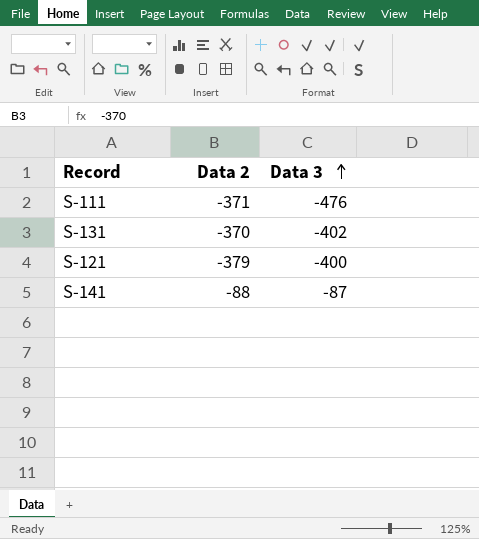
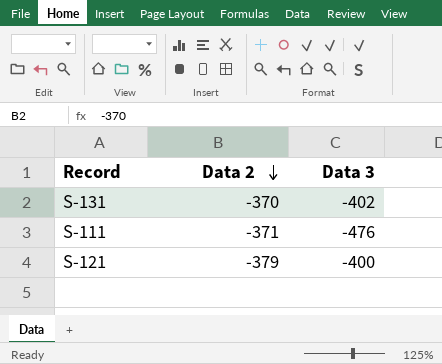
row order: Data 3 ascending -> Data 2 descending
row S-141: -88 | -87 -> none

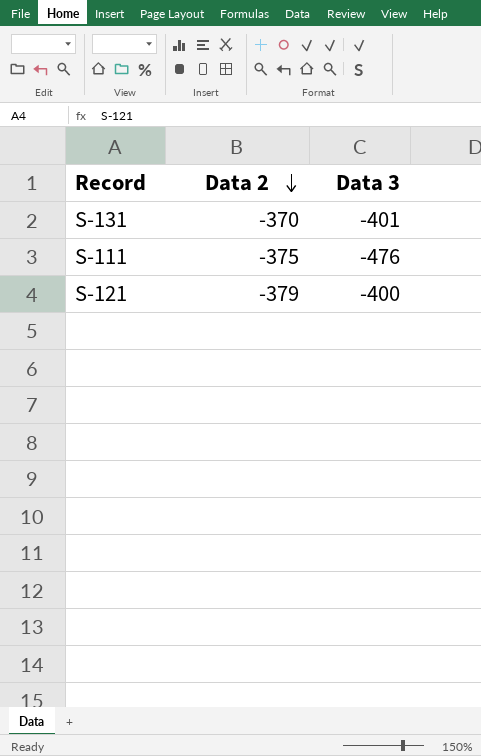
S-131 | Data 3: -402 -> -401
S-111 | Data 2: -371 -> -375

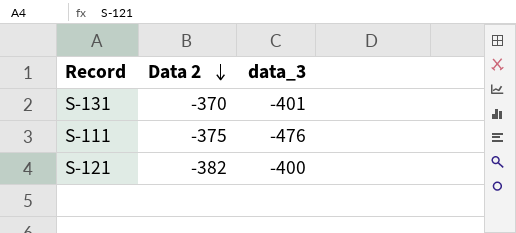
column name: Data 3 -> data_3
S-121 | Data 2: -379 -> -382

